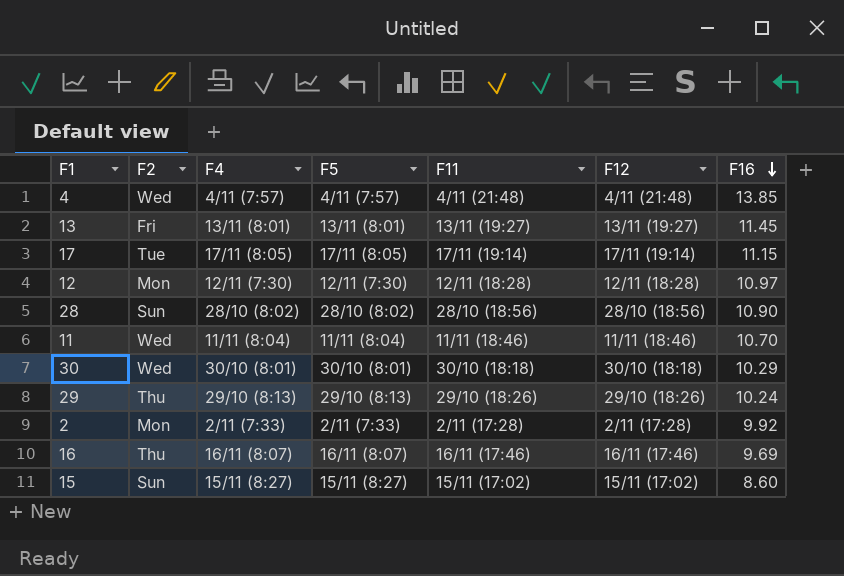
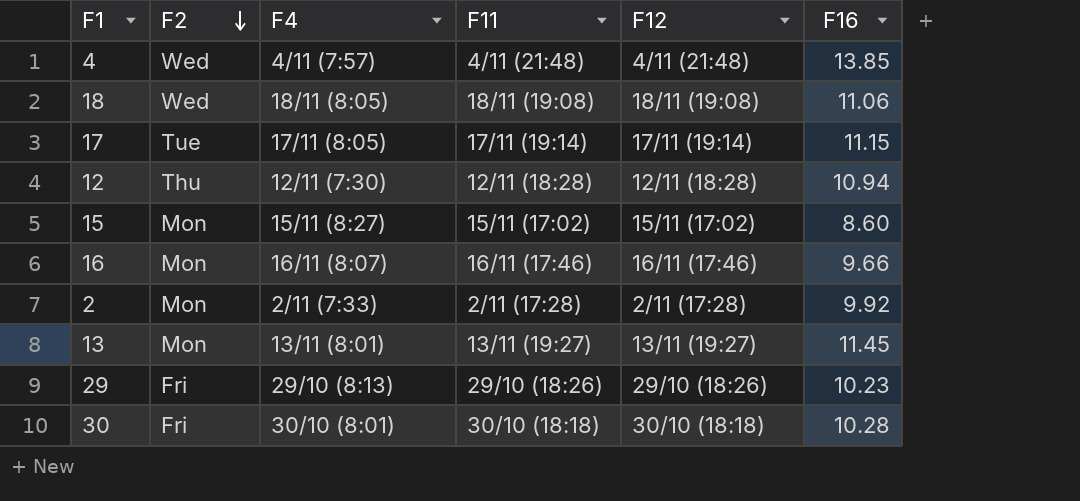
row order: F16 descending -> F2 descending
column F5 | position: 4 -> none
row 28: Sun | 28/10 (8:02) | 28/10 (8:02) | 28/10 (18:56) | 28/10 (18:56) | 10.90 -> none
row 11: Wed | 11/11 (8:04) | 11/11 (8:04) | 11/11 (18:46) | 11/11 (18:46) | 10.70 -> none
row 18: none -> Wed | 18/11 (8:05) | 18/11 (19:08) | 18/11 (19:08) | 11.06
12 | F2: Mon -> Thu
12 | F16: 10.97 -> 10.94
15 | F2: Sun -> Mon
16 | F2: Thu -> Mon
16 | F16: 9.69 -> 9.66
13 | F2: Fri -> Mon
29 | F2: Thu -> Fri
29 | F16: 10.24 -> 10.23
30 | F2: Wed -> Fri
30 | F16: 10.29 -> 10.28

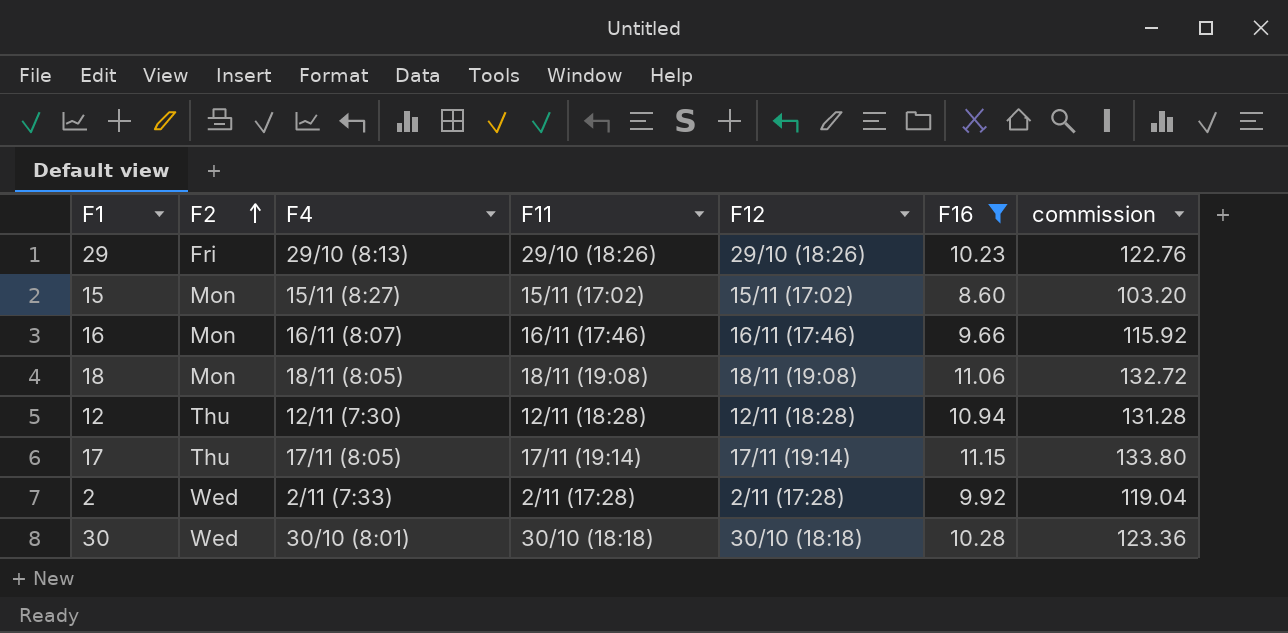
filter: none -> F16 <= 11.15
row order: F2 descending -> F2 ascending
column commission | formula: none -> [F16] * 12
18 | F2: Wed -> Mon
17 | F2: Tue -> Thu
2 | F2: Mon -> Wed
30 | F2: Fri -> Wed

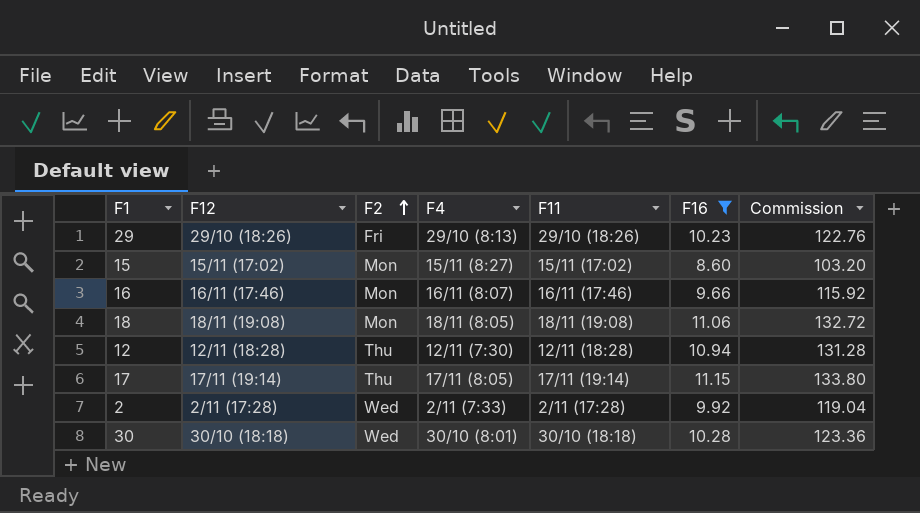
column F12 | position: 5 -> 2
column name: commission -> Commission

